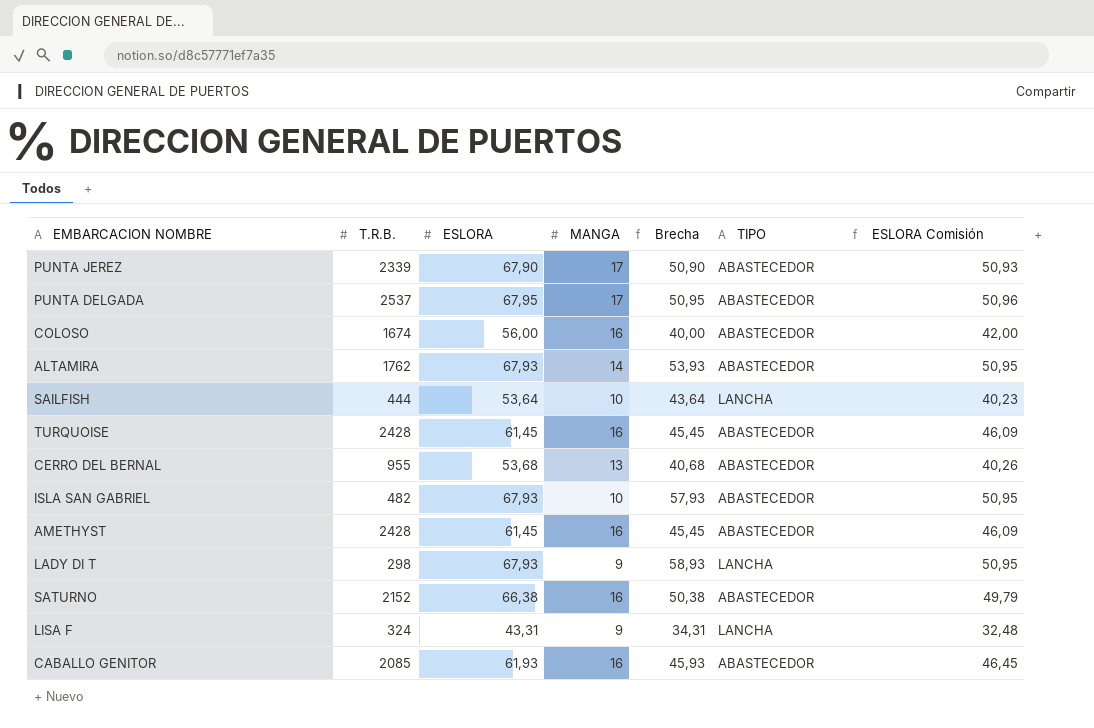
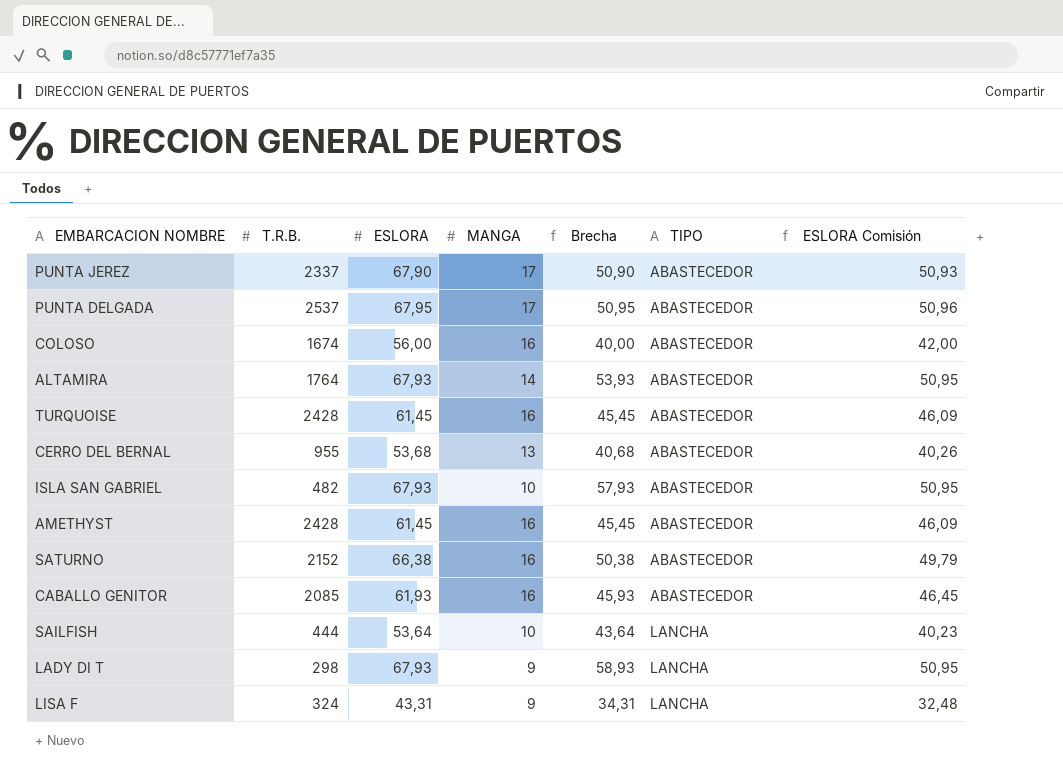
row order: none -> TIPO ascending
PUNTA JEREZ | T.R.B.: 2339 -> 2337
ALTAMIRA | T.R.B.: 1762 -> 1764

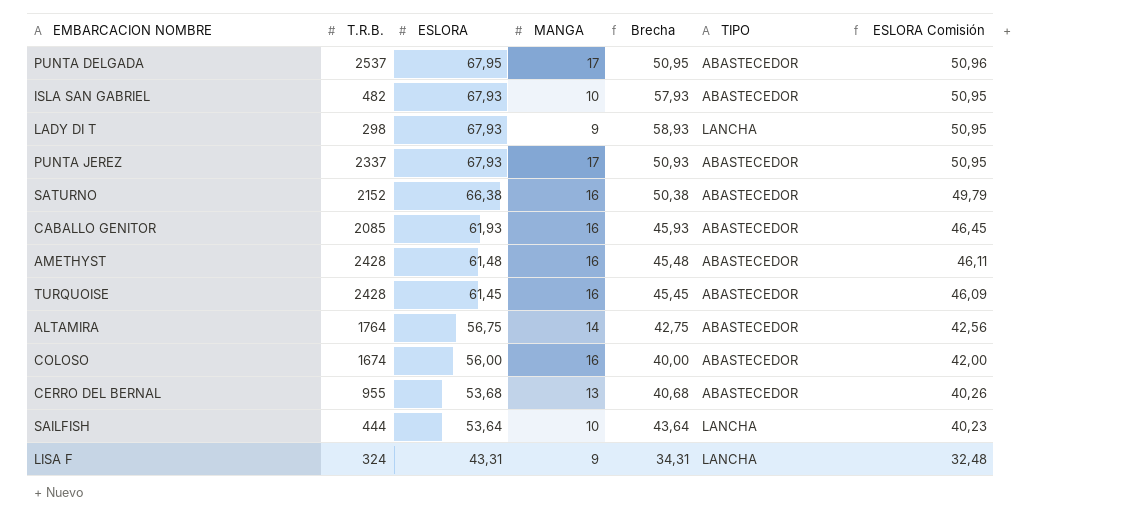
row order: TIPO ascending -> ESLORA descending
PUNTA JEREZ | ESLORA: 67,90 -> 67,93
PUNTA JEREZ | Brecha: 50,90 -> 50,93
PUNTA JEREZ | ESLORA Comisión: 50,93 -> 50,95
AMETHYST | ESLORA: 61,45 -> 61,48
AMETHYST | Brecha: 45,45 -> 45,48
AMETHYST | ESLORA Comisión: 46,09 -> 46,11
ALTAMIRA | ESLORA: 67,93 -> 56,75
ALTAMIRA | Brecha: 53,93 -> 42,75
ALTAMIRA | ESLORA Comisión: 50,95 -> 42,56

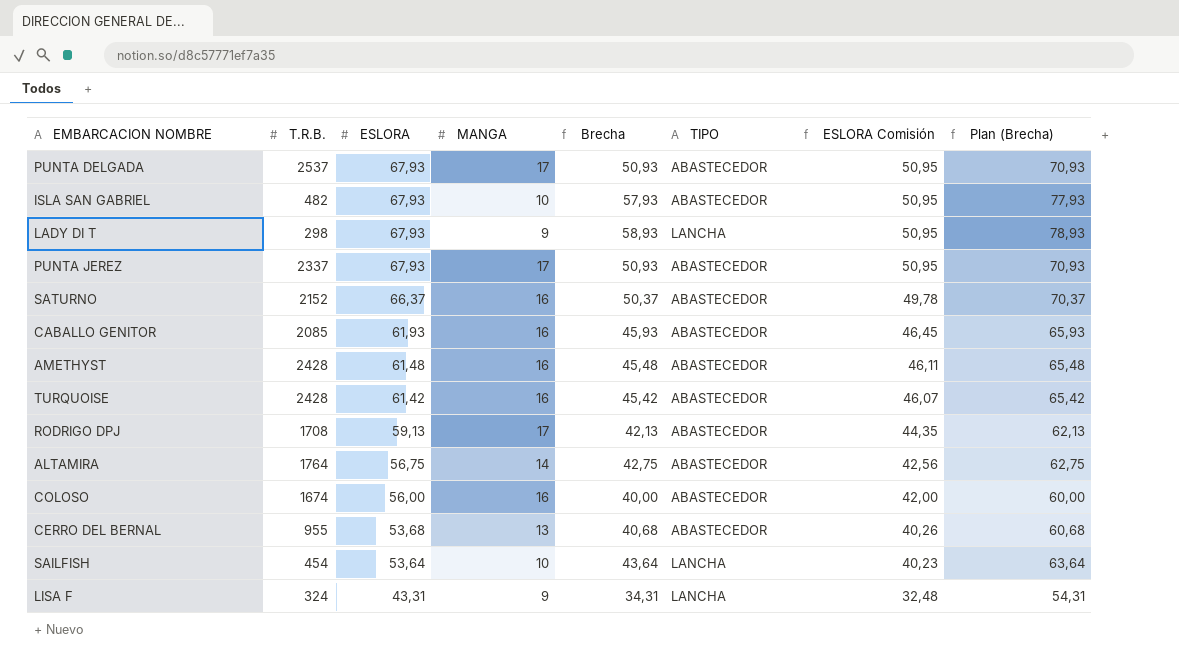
column Plan (Brecha) | formula: none -> [Brecha] + 20
PUNTA DELGADA | ESLORA: 67,95 -> 67,93
PUNTA DELGADA | Brecha: 50,95 -> 50,93
PUNTA DELGADA | ESLORA Comisión: 50,96 -> 50,95
SATURNO | ESLORA: 66,38 -> 66,37
SATURNO | Brecha: 50,38 -> 50,37
SATURNO | ESLORA Comisión: 49,79 -> 49,78
TURQUOISE | ESLORA: 61,45 -> 61,42
TURQUOISE | Brecha: 45,45 -> 45,42
TURQUOISE | ESLORA Comisión: 46,09 -> 46,07
row RODRIGO DPJ: none -> 1708 | 59,13 | 17 | 42,13 | ABASTECEDOR | 44,35 | 62,13
SAILFISH | T.R.B.: 444 -> 454

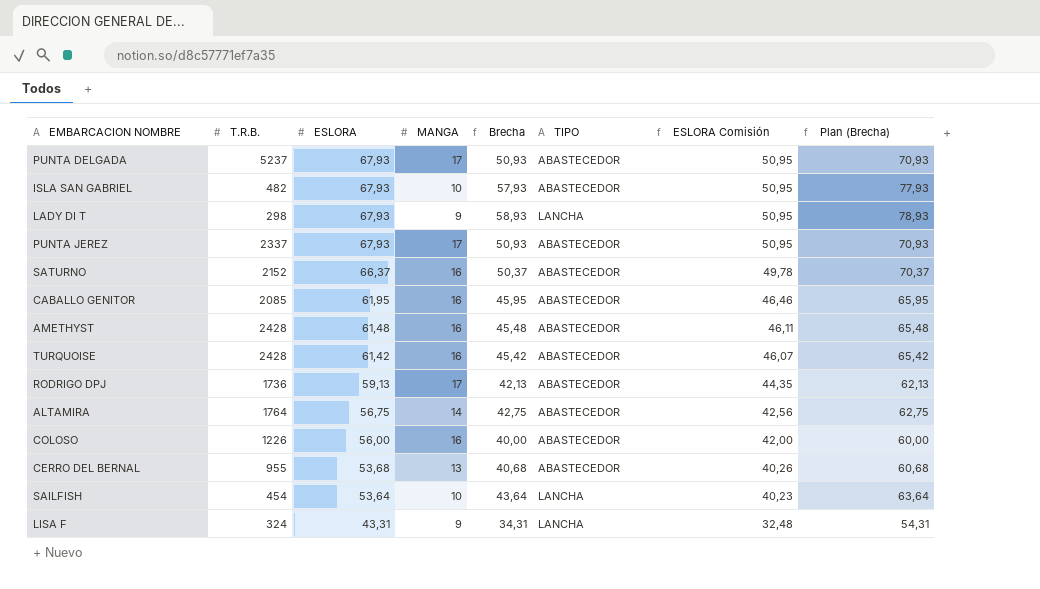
PUNTA DELGADA | T.R.B.: 2537 -> 5237
CABALLO GENITOR | ESLORA: 61,93 -> 61,95
CABALLO GENITOR | Brecha: 45,93 -> 45,95
CABALLO GENITOR | ESLORA Comisión: 46,45 -> 46,46
CABALLO GENITOR | Plan (Brecha): 65,93 -> 65,95
RODRIGO DPJ | T.R.B.: 1708 -> 1736
COLOSO | T.R.B.: 1674 -> 1226

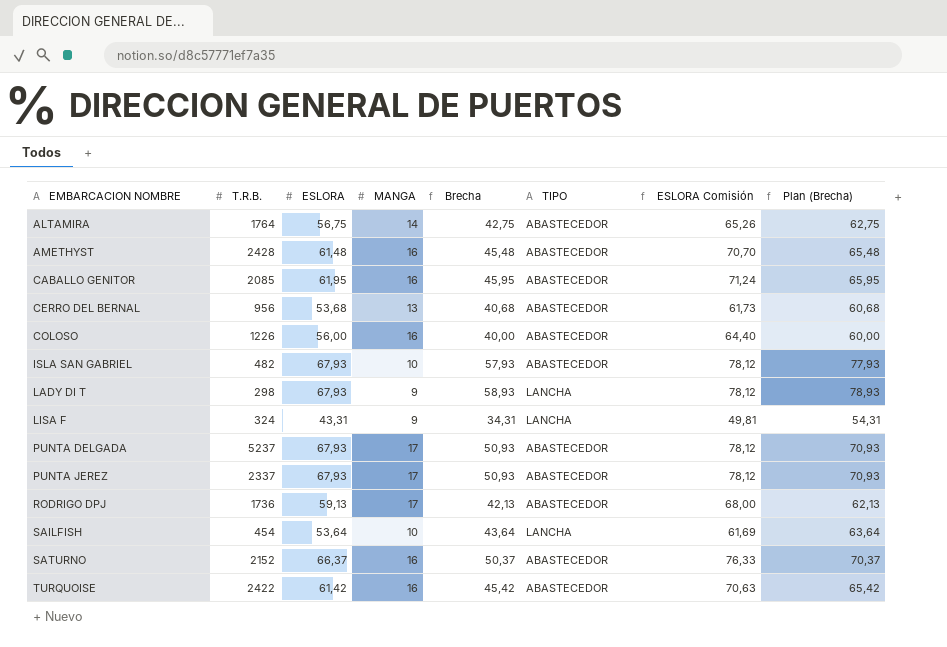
row order: ESLORA descending -> EMBARCACION NOMBRE ascending
column ESLORA Comisión | formula: [ESLORA] * 0,75 -> [ESLORA] * 1,15
CERRO DEL BERNAL | T.R.B.: 955 -> 956
TURQUOISE | T.R.B.: 2428 -> 2422

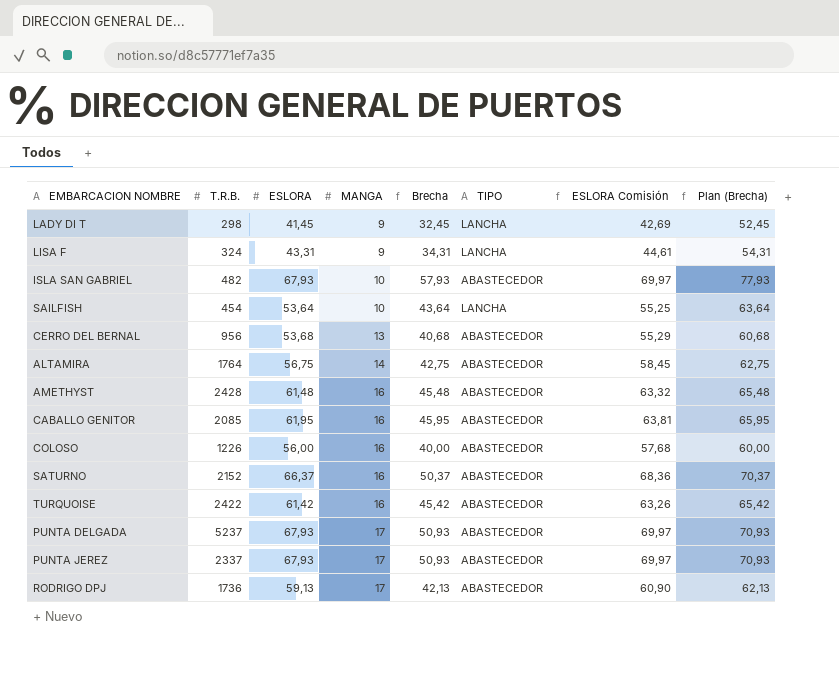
row order: EMBARCACION NOMBRE ascending -> MANGA ascending
column ESLORA Comisión | formula: [ESLORA] * 1,15 -> [ESLORA] * 1,03
LADY DI T | ESLORA: 67,93 -> 41,45
LADY DI T | Brecha: 58,93 -> 32,45
LADY DI T | Plan (Brecha): 78,93 -> 52,45

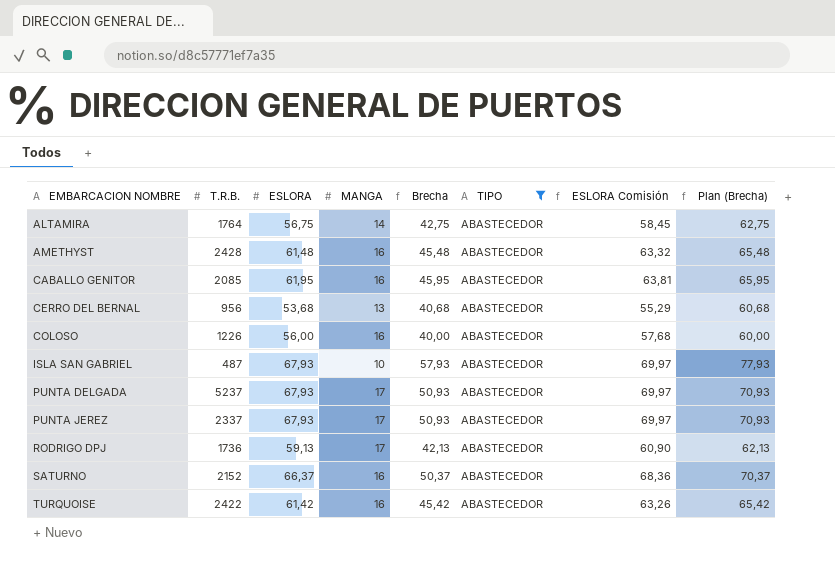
filter: none -> TIPO = ABASTECEDOR
row order: MANGA ascending -> EMBARCACION NOMBRE ascending
ISLA SAN GABRIEL | T.R.B.: 482 -> 487

